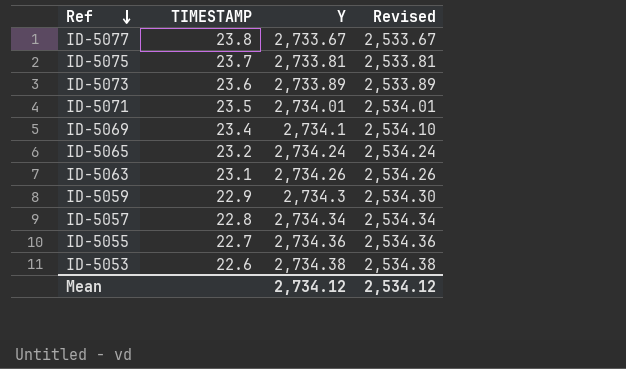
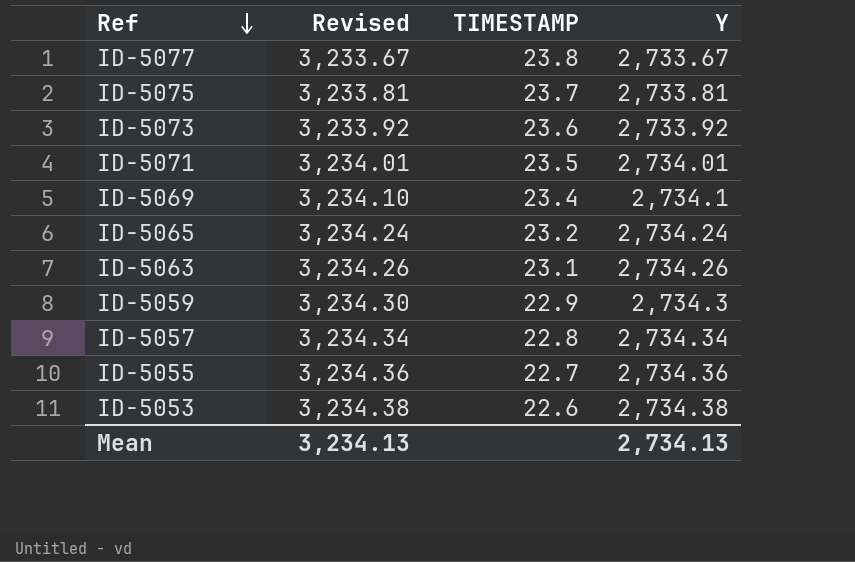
column Revised | formula: [Y] - 200 -> [Y] + 500
column Revised | position: 4 -> 2
ID-5073 | Y: 2,733.89 -> 2,733.92
Mean | Revised: 2,534.12 -> 3,234.13
Mean | Y: 2,734.12 -> 2,734.13

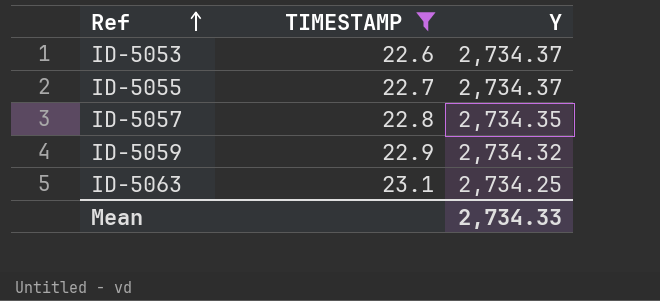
filter: none -> TIMESTAMP <= 23.1
row order: Ref descending -> Ref ascending
column Revised | formula: [Y] + 500 -> none
ID-5053 | Y: 2,734.38 -> 2,734.37
ID-5055 | Y: 2,734.36 -> 2,734.37
ID-5057 | Y: 2,734.34 -> 2,734.35
ID-5059 | Y: 2,734.3 -> 2,734.32
ID-5063 | Y: 2,734.26 -> 2,734.25
Mean | Y: 2,734.13 -> 2,734.33

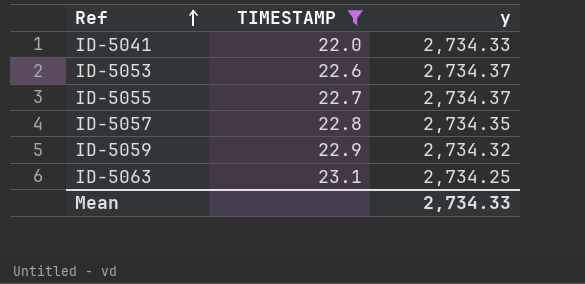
column name: Y -> y
row ID-5041: none -> 22.0 | 2,734.33

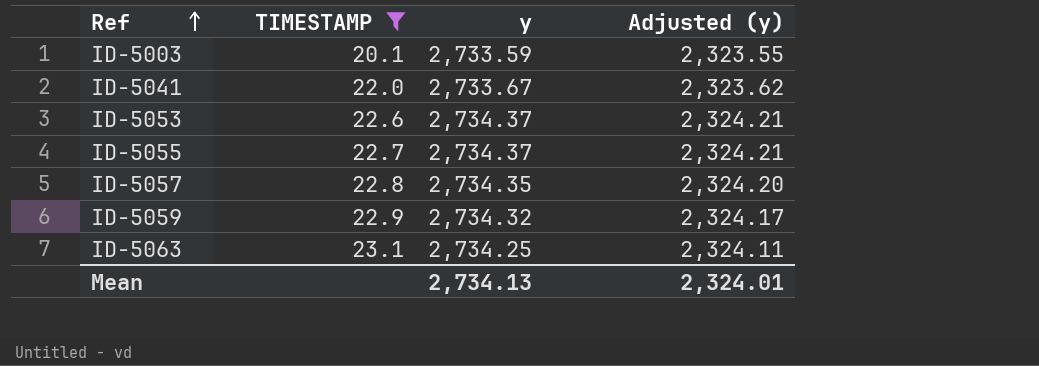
column Adjusted (y) | formula: none -> [y] * 0.85
row ID-5003: none -> 20.1 | 2,733.59 | 2,323.55
ID-5041 | y: 2,734.33 -> 2,733.67
Mean | y: 2,734.33 -> 2,734.13

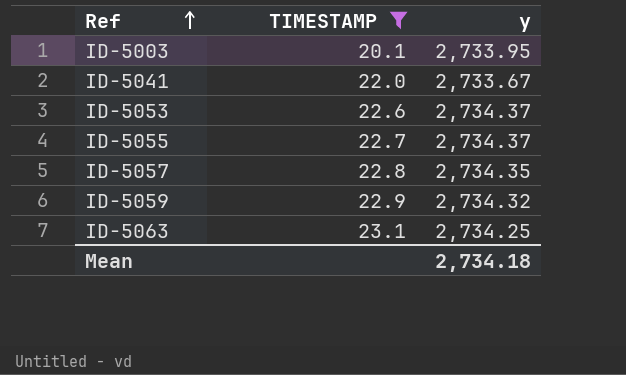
column Adjusted (y) | formula: [y] * 0.85 -> none
ID-5003 | y: 2,733.59 -> 2,733.95
Mean | y: 2,734.13 -> 2,734.18

